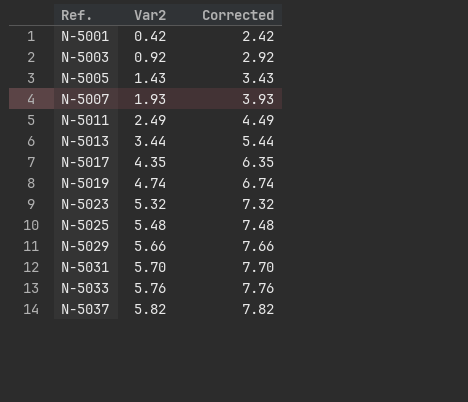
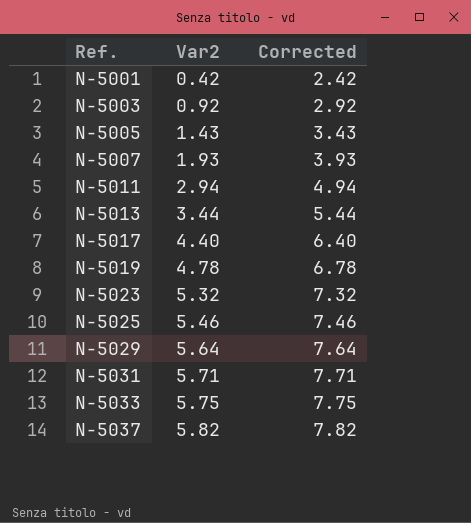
N-5011 | Var2: 2.49 -> 2.94
N-5011 | Corrected: 4.49 -> 4.94
N-5017 | Var2: 4.35 -> 4.40
N-5017 | Corrected: 6.35 -> 6.40
N-5019 | Var2: 4.74 -> 4.78
N-5019 | Corrected: 6.74 -> 6.78
N-5025 | Var2: 5.48 -> 5.46
N-5025 | Corrected: 7.48 -> 7.46
N-5029 | Var2: 5.66 -> 5.64
N-5029 | Corrected: 7.66 -> 7.64
N-5031 | Var2: 5.70 -> 5.71
N-5031 | Corrected: 7.70 -> 7.71
N-5033 | Var2: 5.76 -> 5.75
N-5033 | Corrected: 7.76 -> 7.75

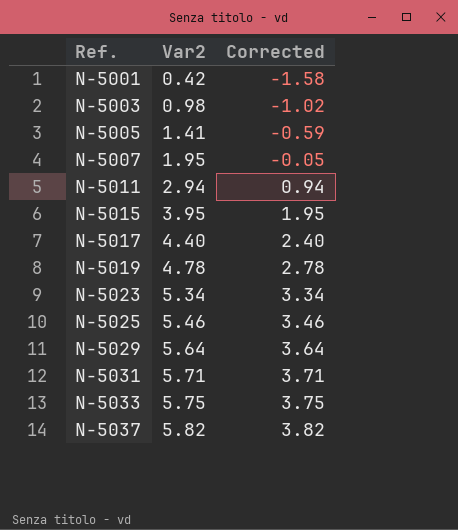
column Corrected | formula: [Var2] + 2 -> [Var2] - 2
row N-5013: 3.44 | 5.44 -> none
N-5003 | Var2: 0.92 -> 0.98
N-5005 | Var2: 1.43 -> 1.41
N-5007 | Var2: 1.93 -> 1.95
row N-5015: none -> 3.95 | 1.95
N-5023 | Var2: 5.32 -> 5.34

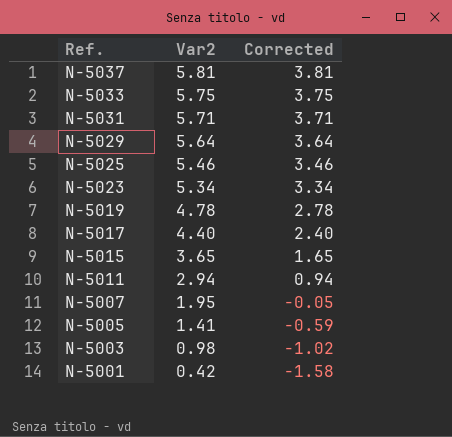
row order: Ref. ascending -> Ref. descending
N-5037 | Var2: 5.82 -> 5.81
N-5037 | Corrected: 3.82 -> 3.81
N-5015 | Var2: 3.95 -> 3.65
N-5015 | Corrected: 1.95 -> 1.65

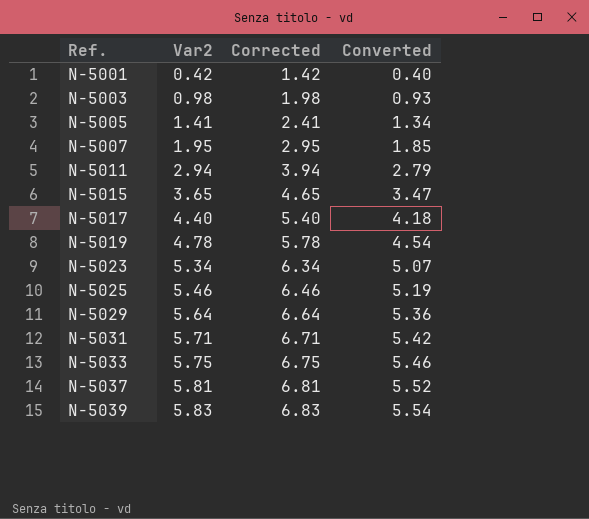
row order: Ref. descending -> Ref. ascending
column Corrected | formula: [Var2] - 2 -> [Var2] + 1
column Converted | formula: none -> [Var2] * 0.95
row N-5039: none -> 5.83 | 6.83 | 5.54

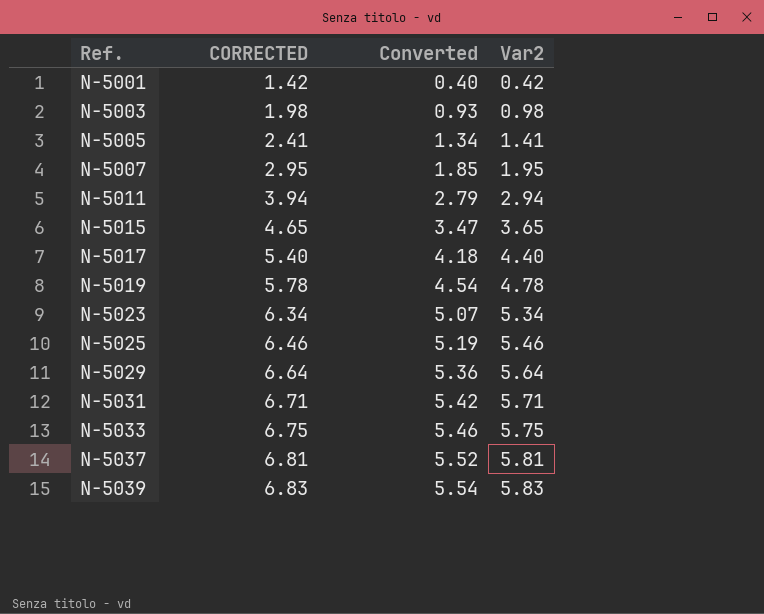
column name: Corrected -> CORRECTED
column Var2 | position: 2 -> 4

